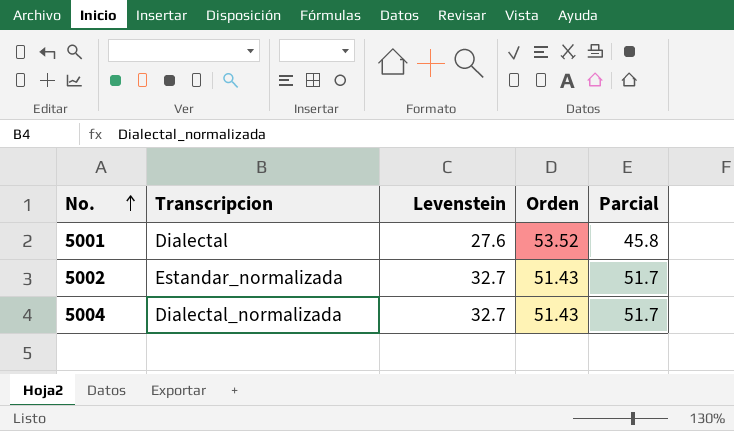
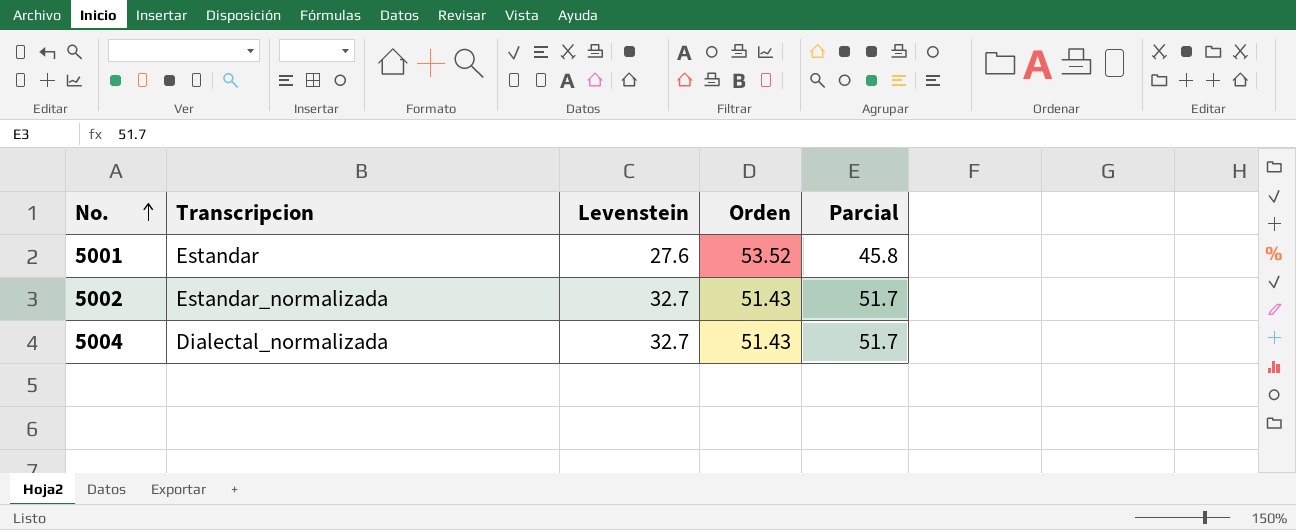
5001 | Transcripcion: Dialectal -> Estandar

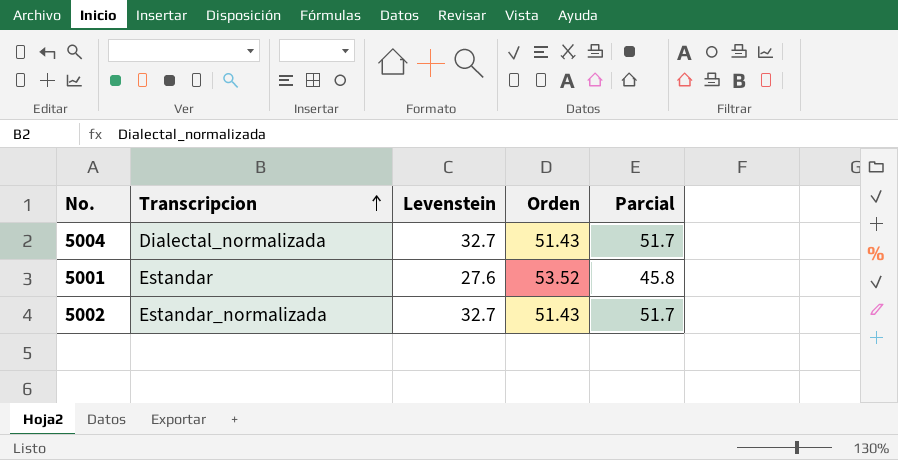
row order: No. ascending -> Transcripcion ascending

